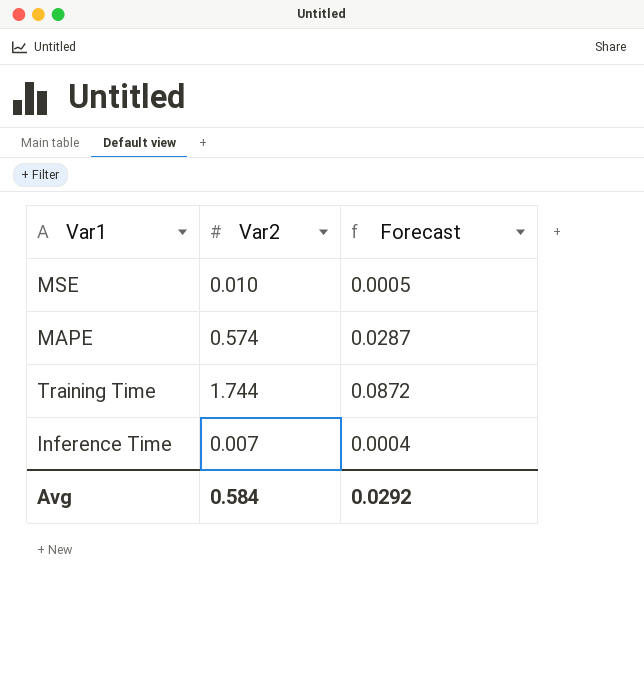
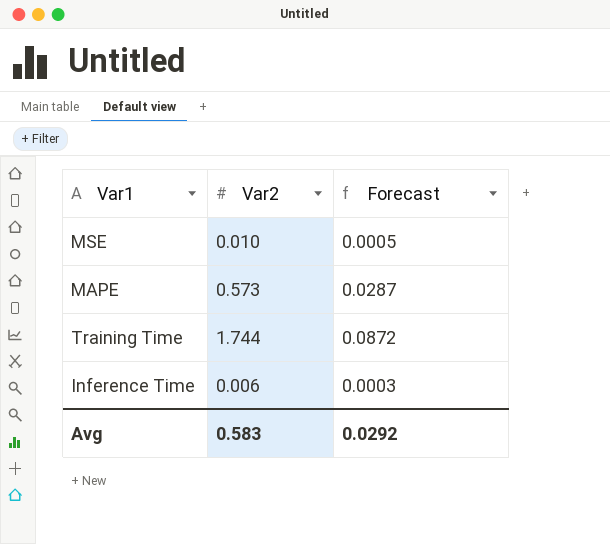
MAPE | Var2: 0.574 -> 0.573
Inference Time | Var2: 0.007 -> 0.006
Inference Time | Forecast: 0.0004 -> 0.0003
Avg | Var2: 0.584 -> 0.583

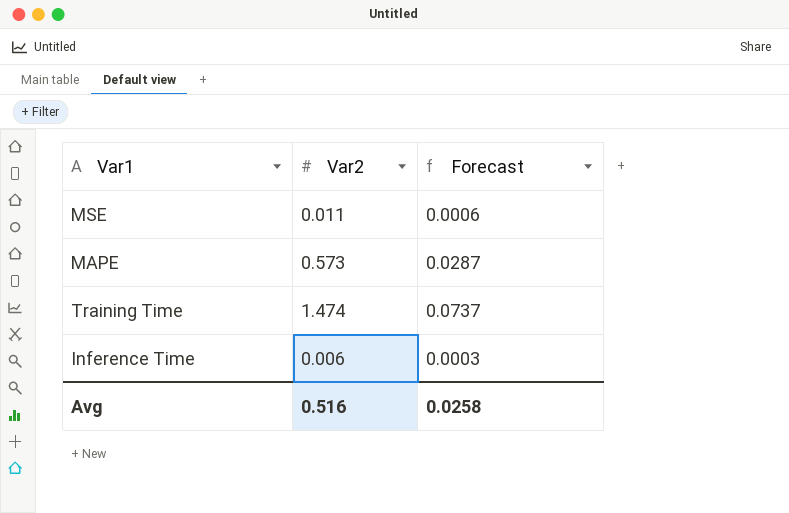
MSE | Var2: 0.010 -> 0.011
MSE | Forecast: 0.0005 -> 0.0006
Training Time | Var2: 1.744 -> 1.474
Training Time | Forecast: 0.0872 -> 0.0737
Avg | Var2: 0.583 -> 0.516
Avg | Forecast: 0.0292 -> 0.0258

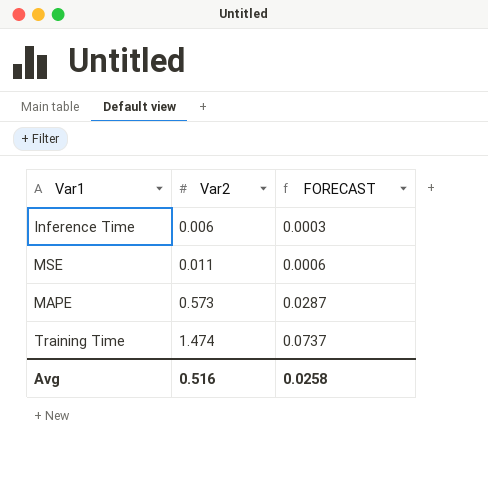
row order: none -> Var2 ascending
column name: Forecast -> FORECAST

